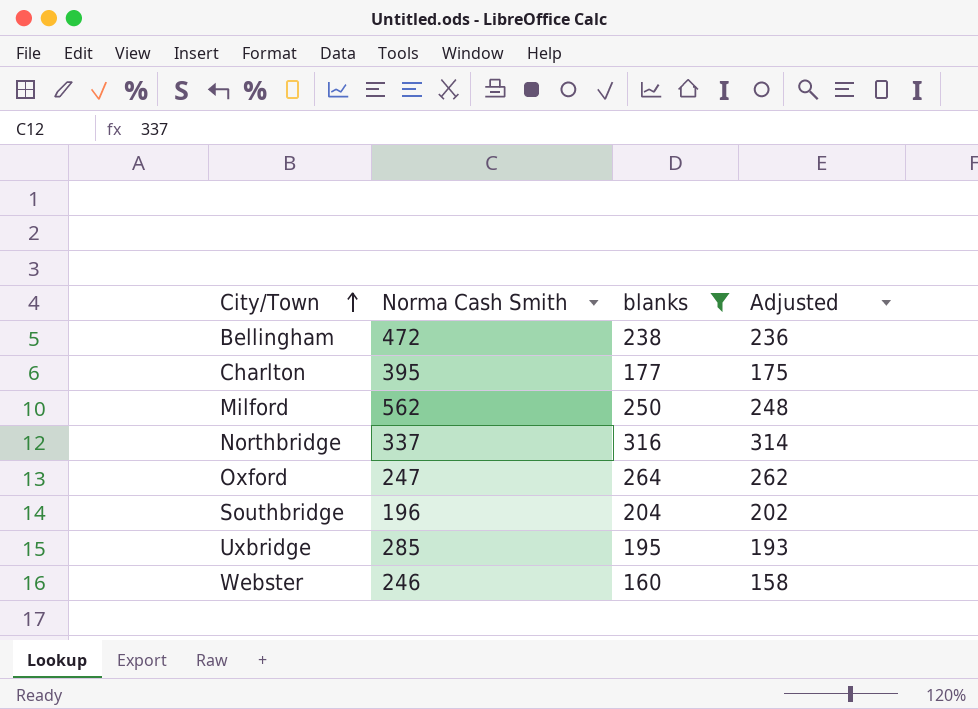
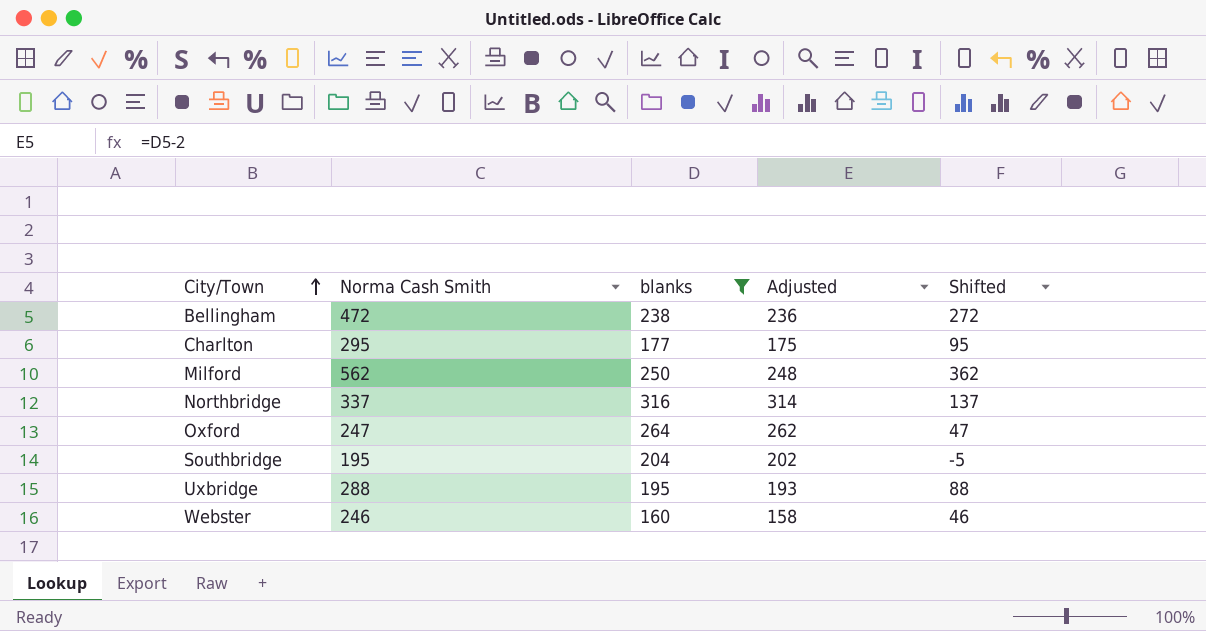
column Shifted | formula: none -> [Norma Cash Smith] - 200
Charlton | Norma Cash Smith: 395 -> 295
Southbridge | Norma Cash Smith: 196 -> 195
Uxbridge | Norma Cash Smith: 285 -> 288

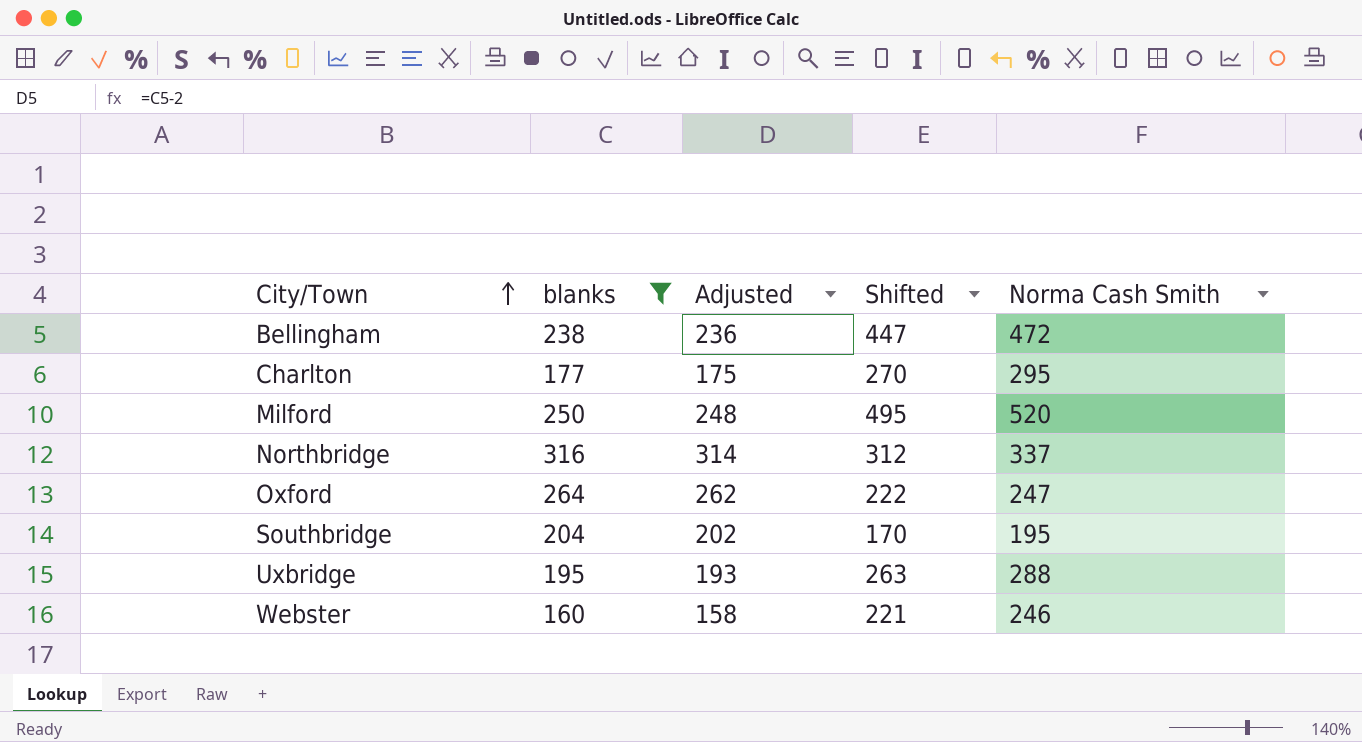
column Shifted | formula: [Norma Cash Smith] - 200 -> [Norma Cash Smith] - 25
column Norma Cash Smith | position: 2 -> 5
Milford | Norma Cash Smith: 562 -> 520

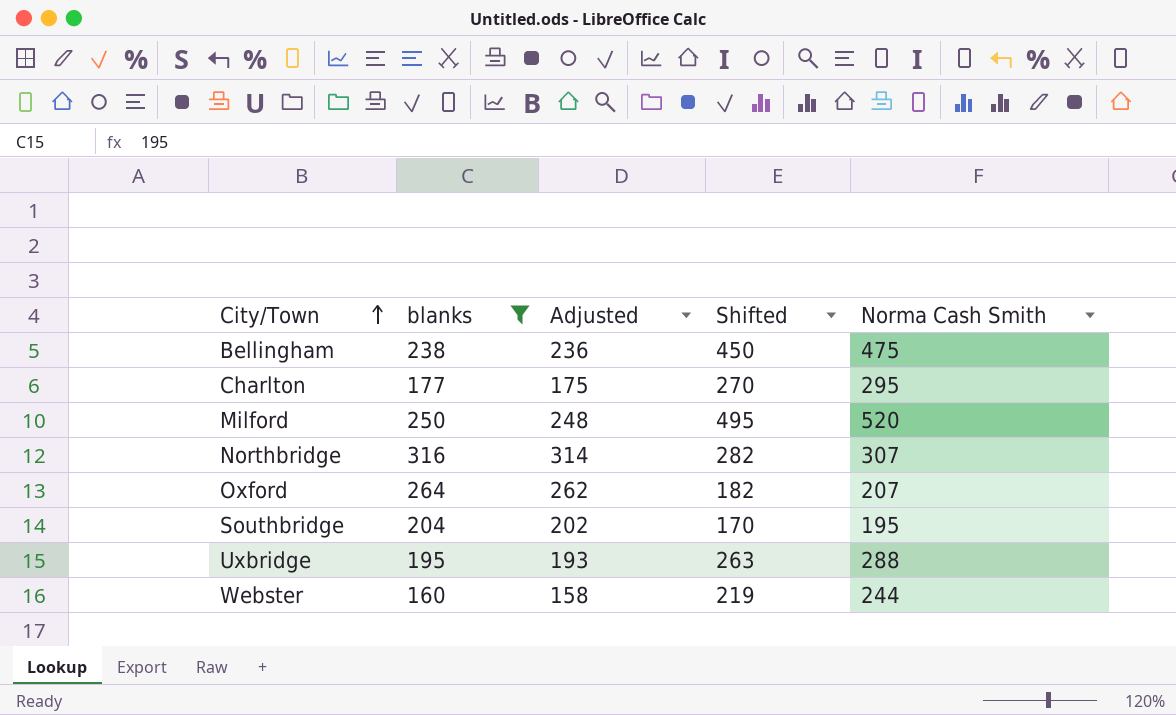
Bellingham | Shifted: 447 -> 450
Bellingham | Norma Cash Smith: 472 -> 475
Northbridge | Shifted: 312 -> 282
Northbridge | Norma Cash Smith: 337 -> 307
Oxford | Shifted: 222 -> 182
Oxford | Norma Cash Smith: 247 -> 207
Webster | Shifted: 221 -> 219
Webster | Norma Cash Smith: 246 -> 244

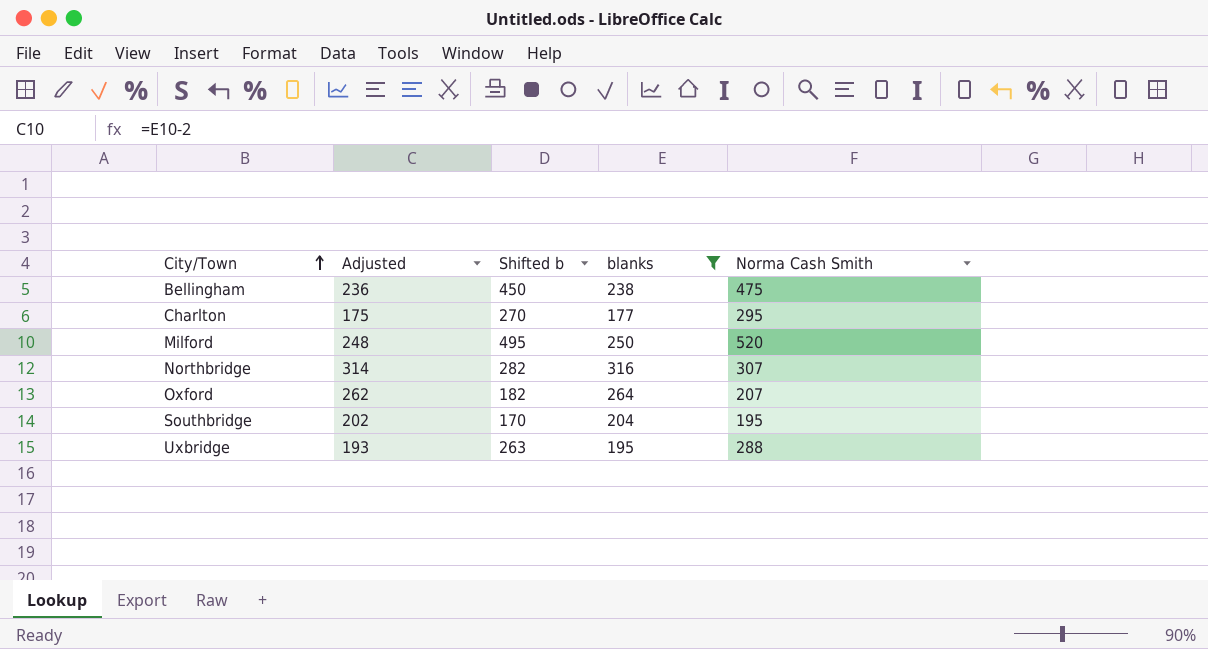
column name: Shifted -> Shifted b
column blanks | position: 2 -> 4
row Webster: 160 | 158 | 219 | 244 -> none

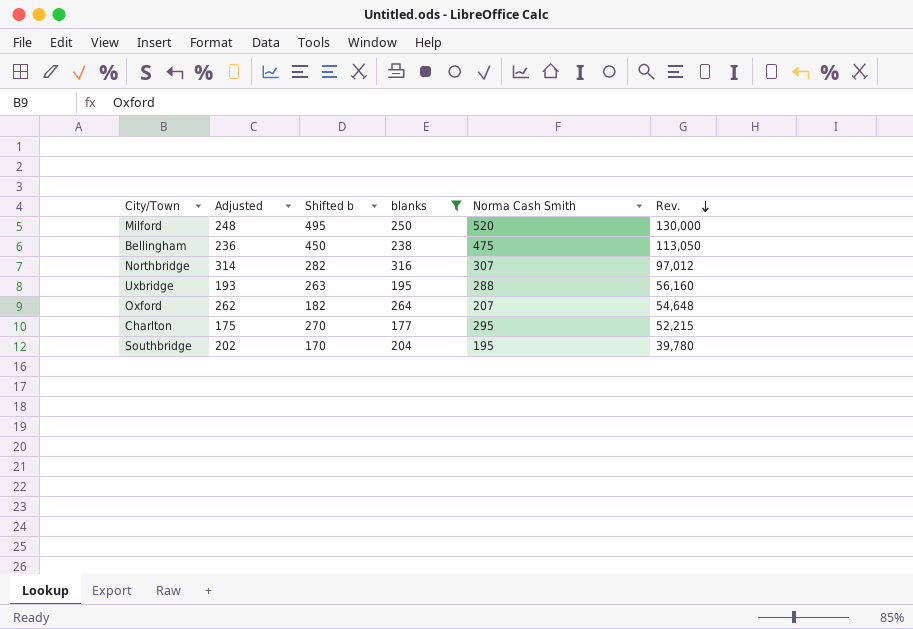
row order: City/Town ascending -> Rev. descending
column Rev. | formula: none -> [blanks] * [Norma Cash Smith]

